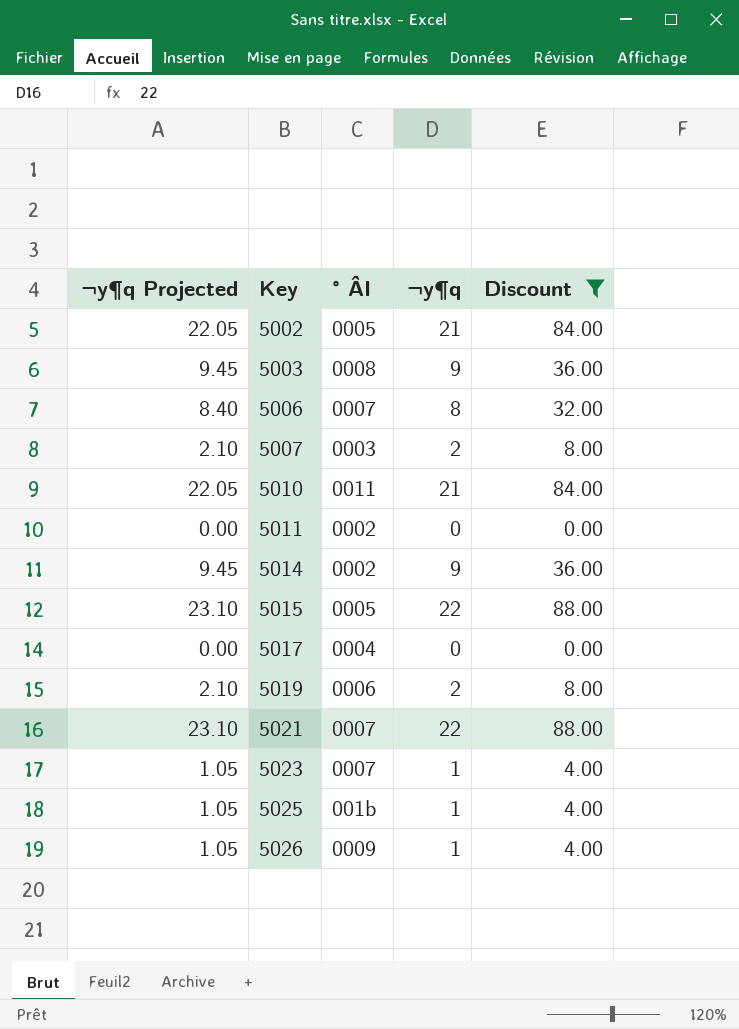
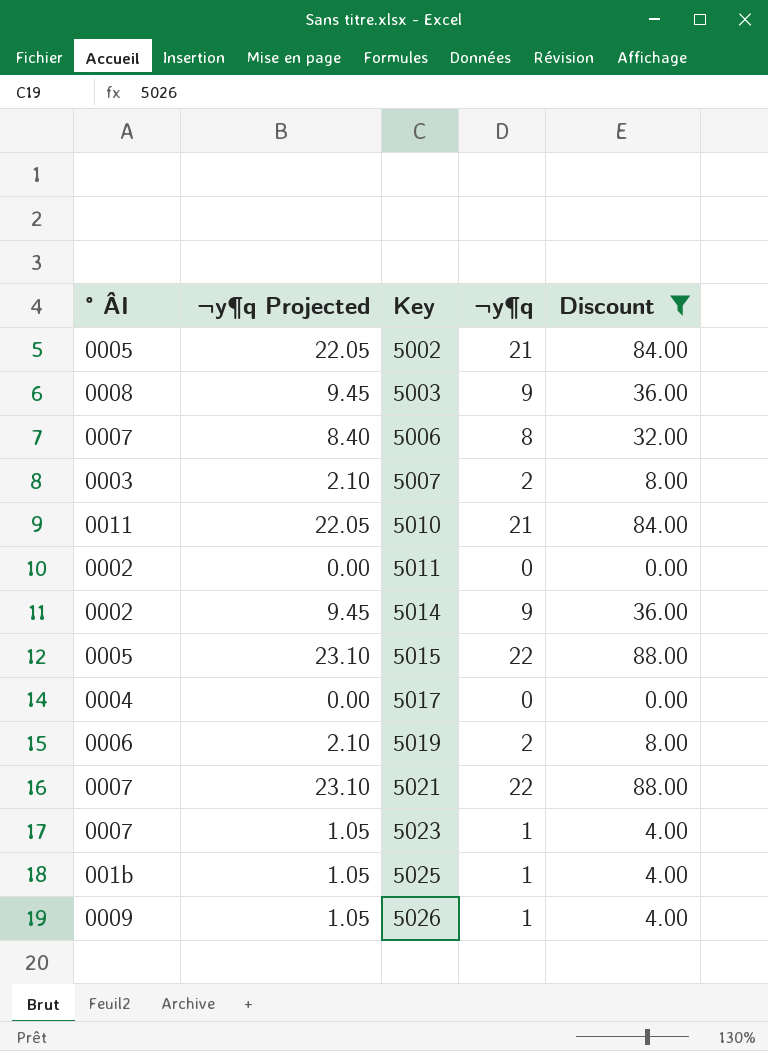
column ° ÂI | position: 3 -> 1

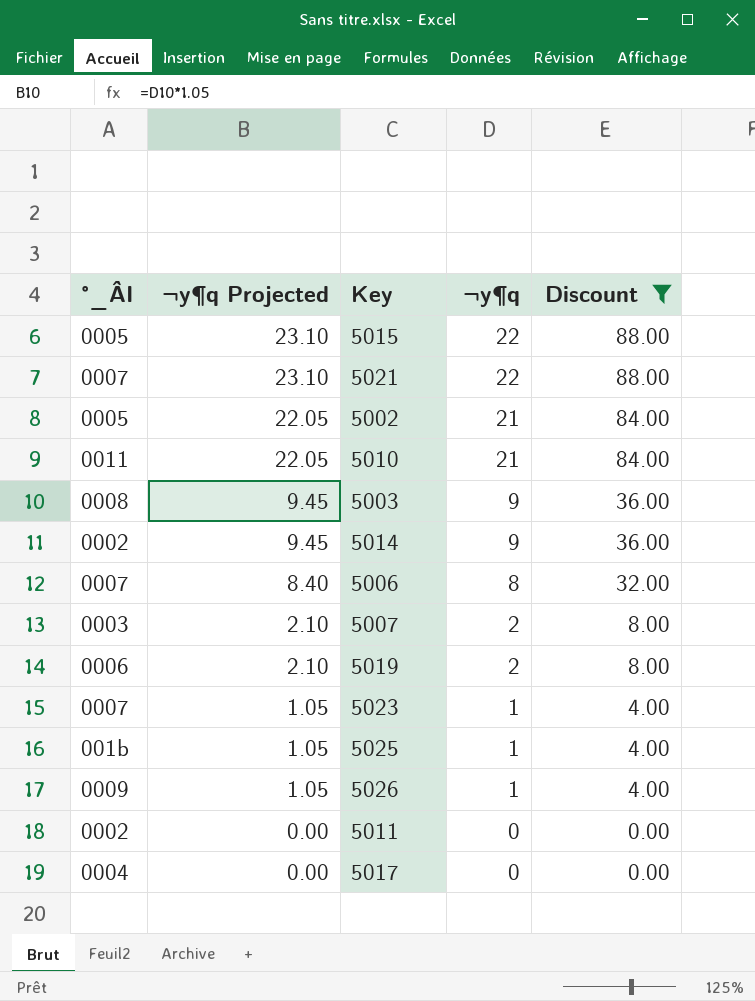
row order: Key ascending -> ¬y¶q Projected descending
column name: ° ÂI -> °_ÂI

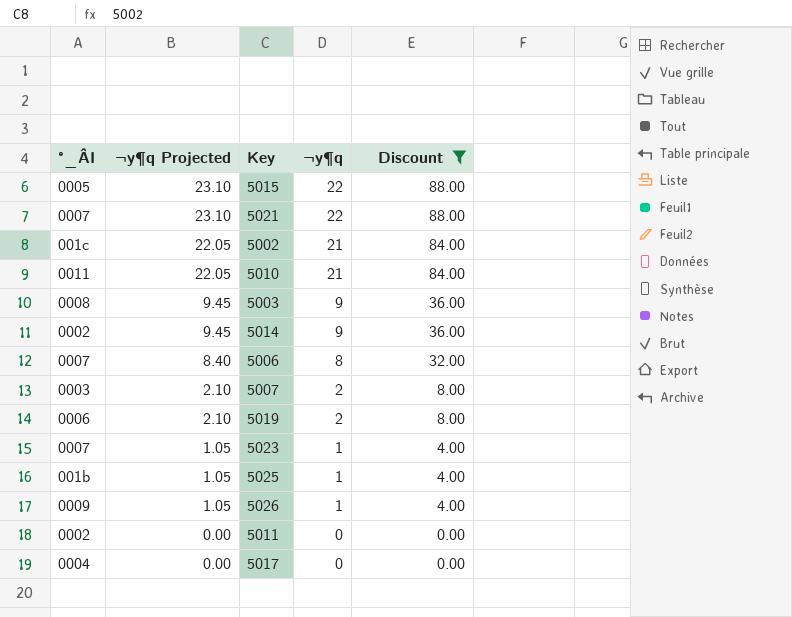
5002 | °_ÂI: 0005 -> 001c

